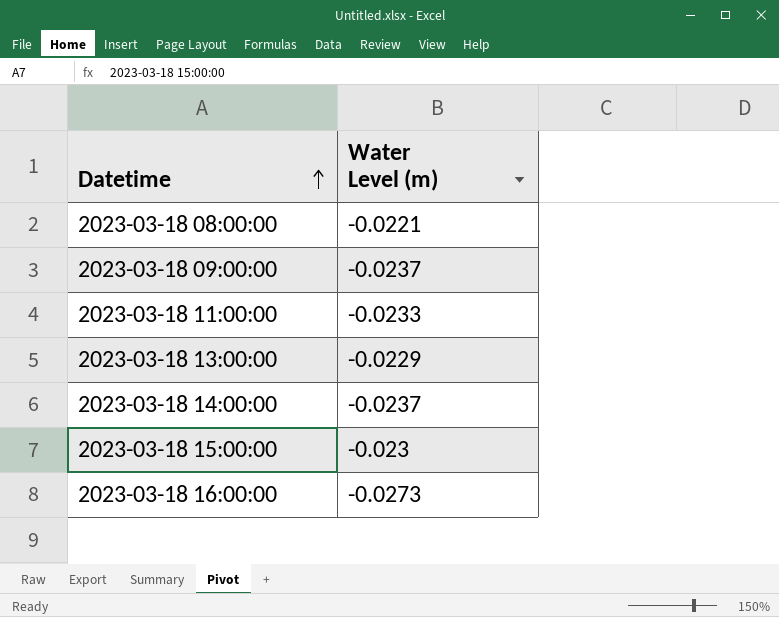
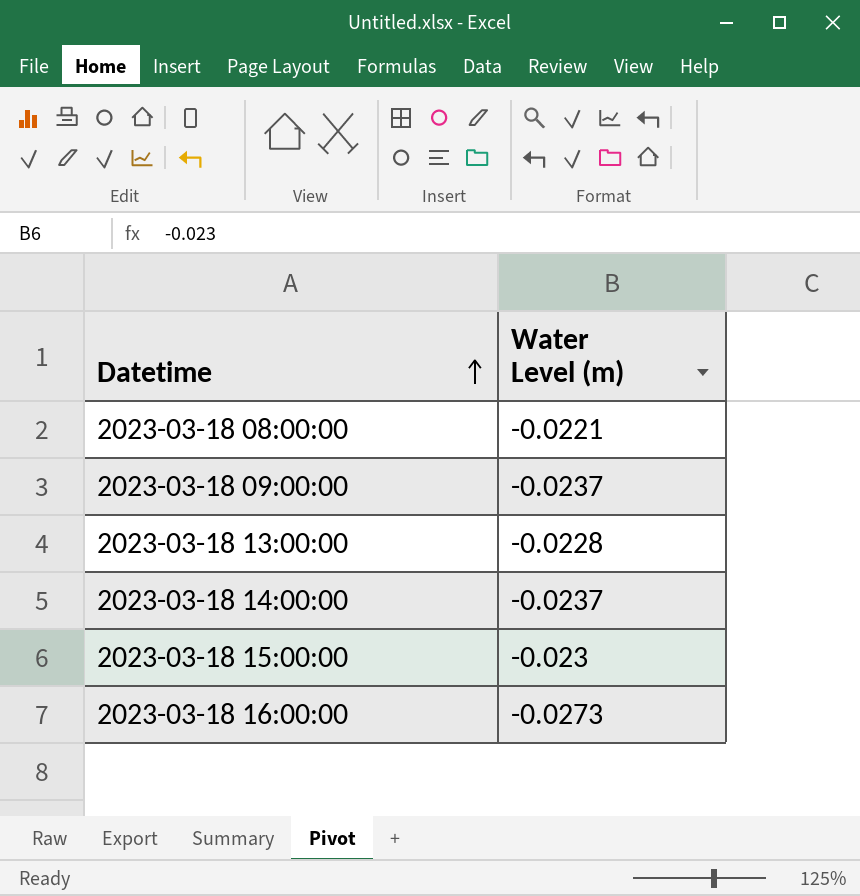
row 2023-03-18 11:00:00: -0.0233 -> none
2023-03-18 13:00:00 | Water Level (m): -0.0229 -> -0.0228

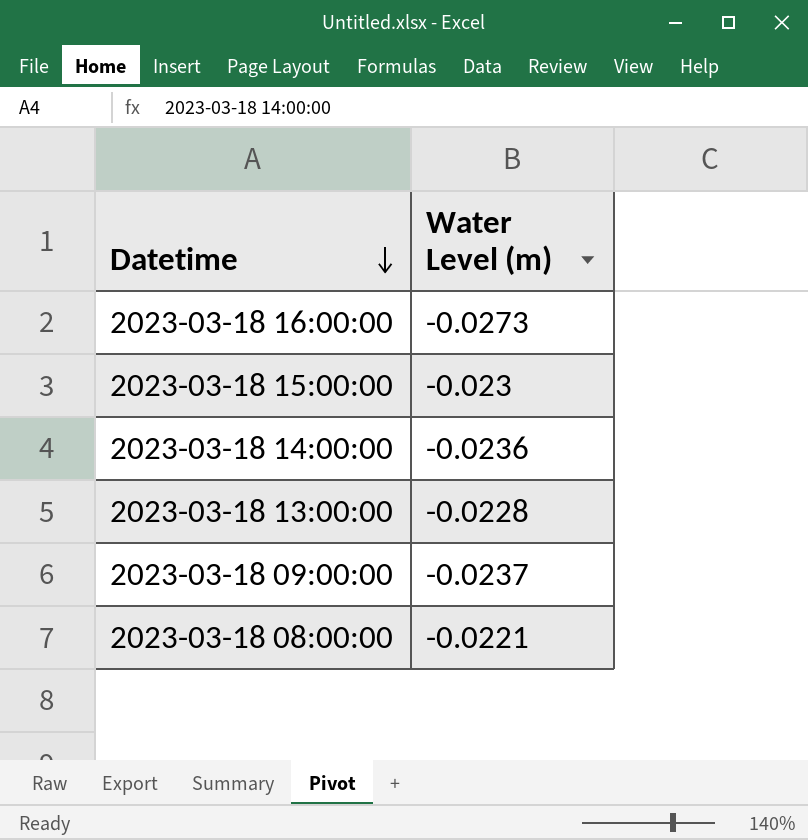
row order: Datetime ascending -> Datetime descending
2023-03-18 14:00:00 | Water Level (m): -0.0237 -> -0.0236

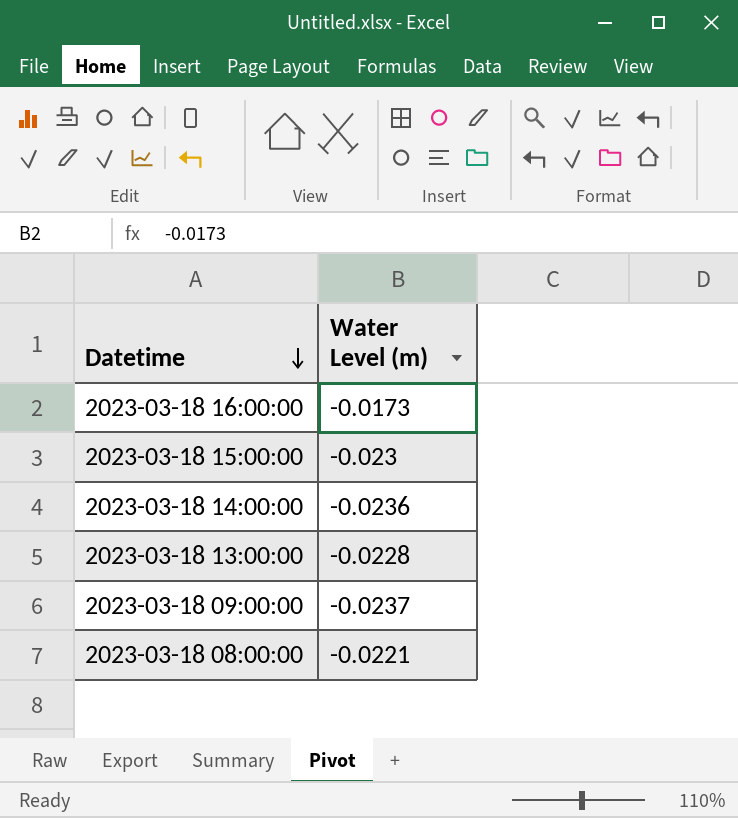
2023-03-18 16:00:00 | Water Level (m): -0.0273 -> -0.0173

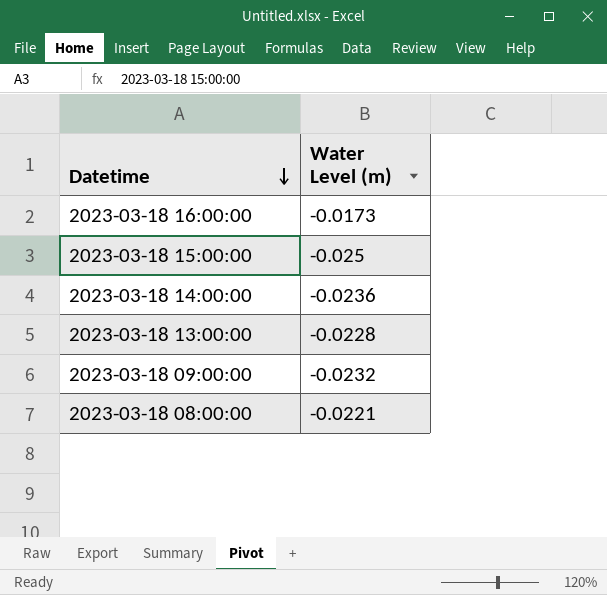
2023-03-18 15:00:00 | Water Level (m): -0.023 -> -0.025
2023-03-18 09:00:00 | Water Level (m): -0.0237 -> -0.0232

